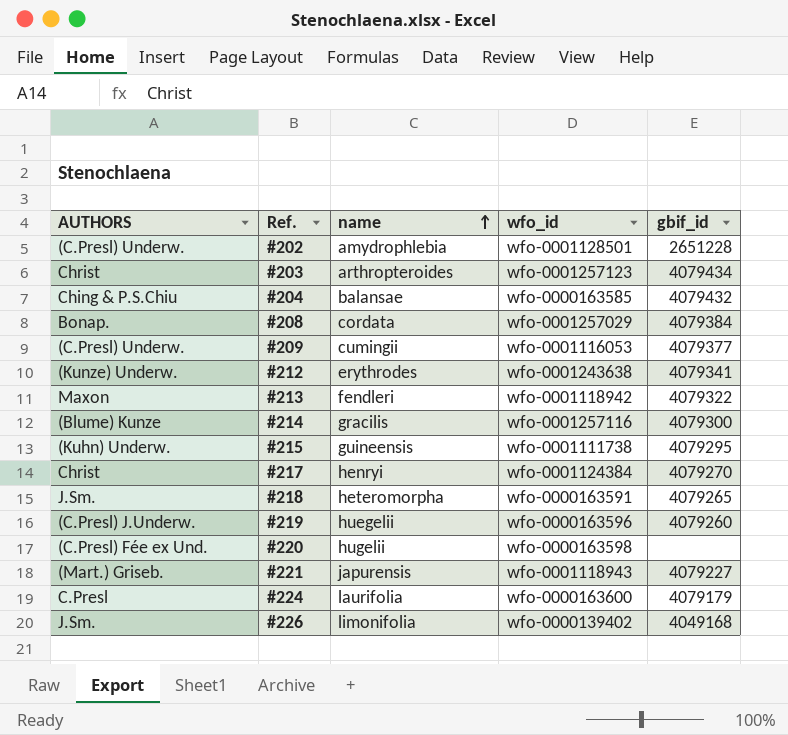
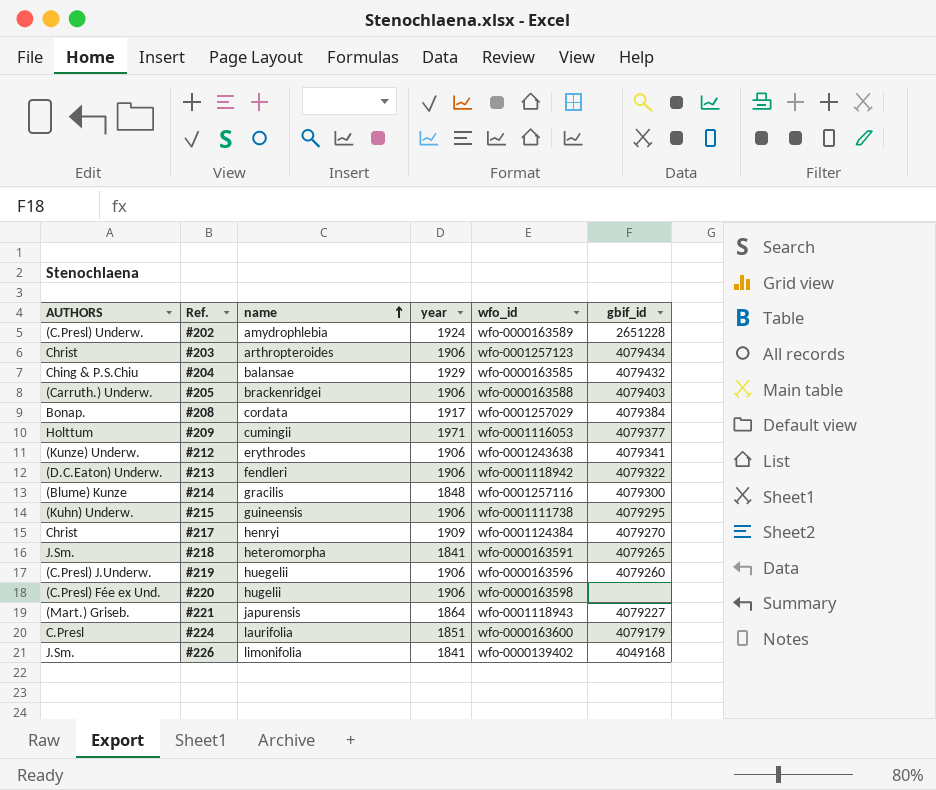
column year | position: none -> 4
#202 | wfo_id: wfo-0001128501 -> wfo-0000163589
row #205: none -> (Carruth.) Underw. | brackenridgei | 1906 | wfo-0000163588 | 4079403
#209 | AUTHORS: (C.Presl) Underw. -> Holttum
#213 | AUTHORS: Maxon -> (D.C.Eaton) Underw.

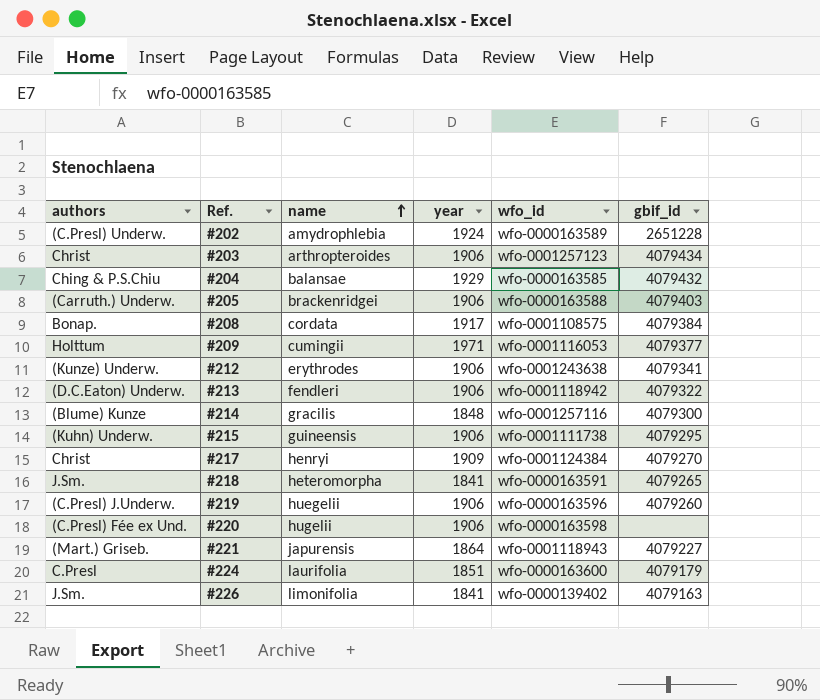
column name: AUTHORS -> authors
#208 | wfo_id: wfo-0001257029 -> wfo-0001108575
#226 | gbif_id: 4049168 -> 4079163

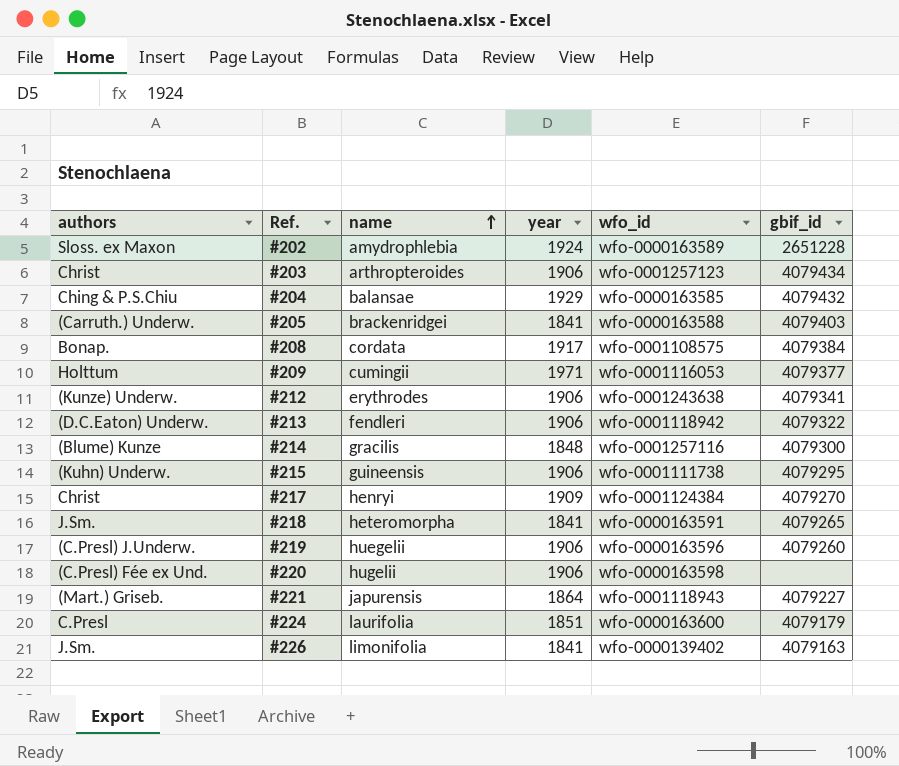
#202 | authors: (C.Presl) Underw. -> Sloss. ex Maxon
#205 | year: 1906 -> 1841

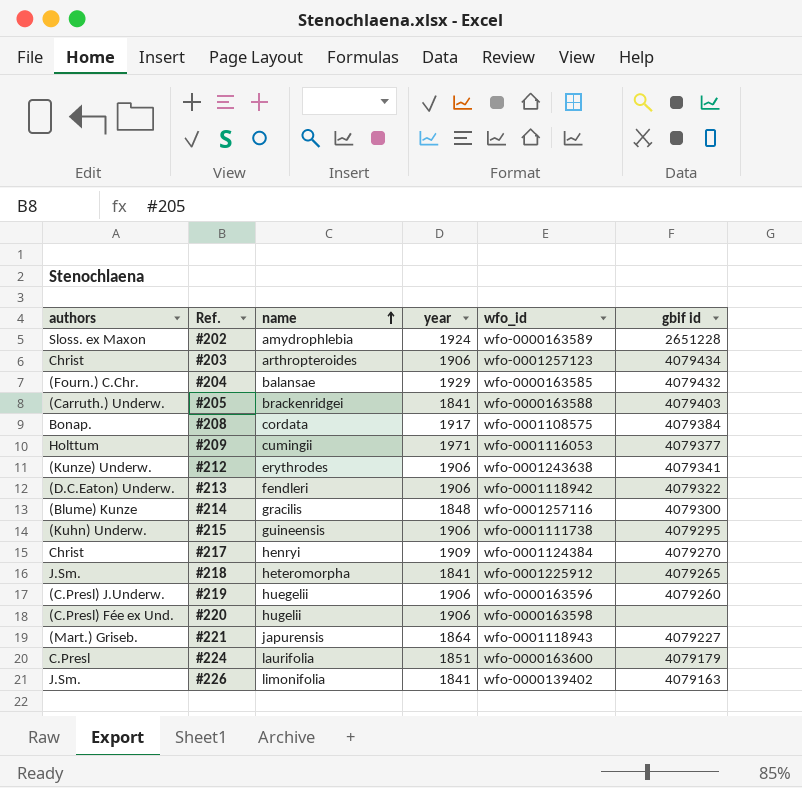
column name: gbif_id -> gbif id
#204 | authors: Ching & P.S.Chiu -> (Fourn.) C.Chr.
#218 | wfo_id: wfo-0000163591 -> wfo-0001225912

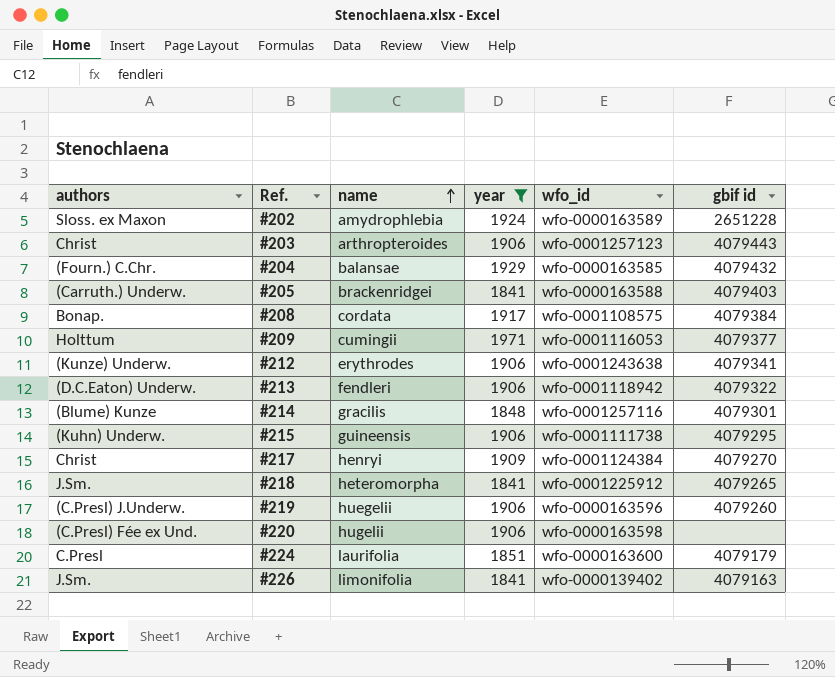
filter: none -> year != 1864
#203 | gbif id: 4079434 -> 4079443
#214 | gbif id: 4079300 -> 4079301

